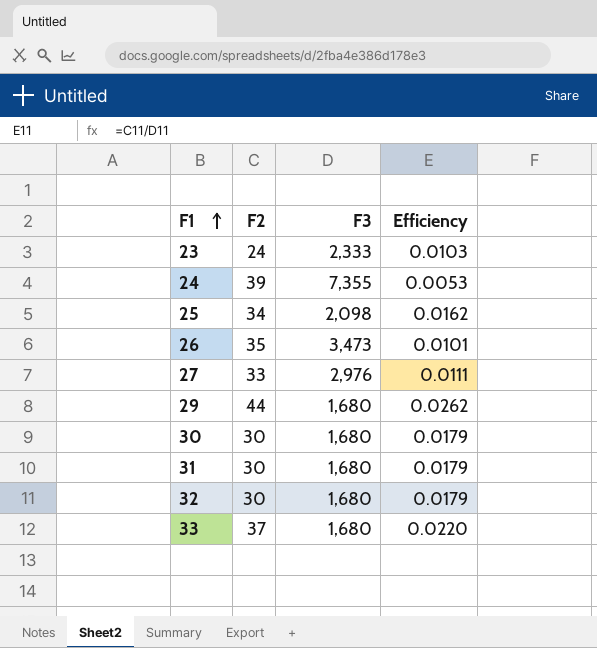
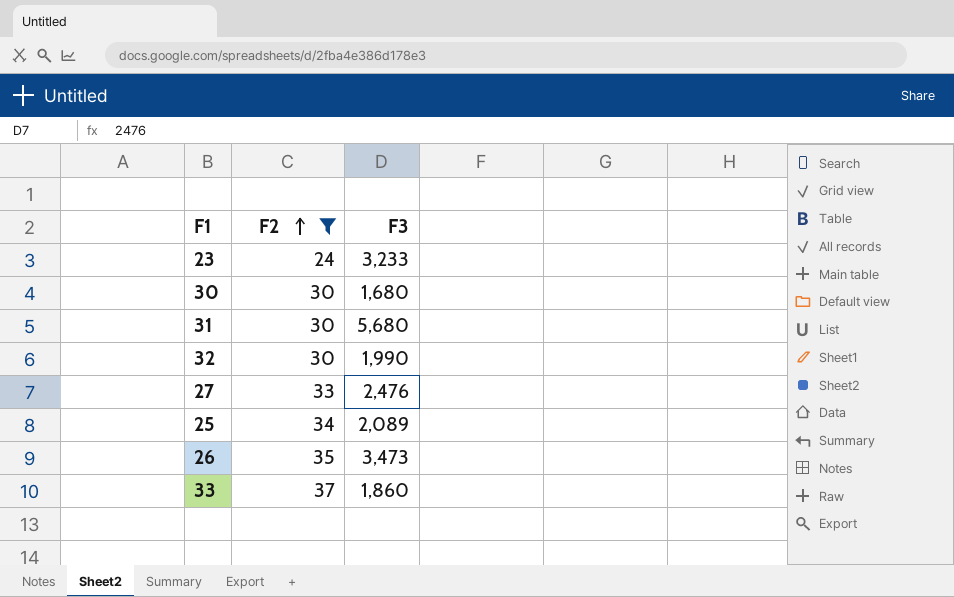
filter: none -> F2 <= 37
row order: F1 ascending -> F2 ascending
column Efficiency | formula: [F2] / [F3] -> none
23 | F3: 2,333 -> 3,233
31 | F3: 1,680 -> 5,680
32 | F3: 1,680 -> 1,990
27 | F3: 2,976 -> 2,476
25 | F3: 2,098 -> 2,089
33 | F3: 1,680 -> 1,860

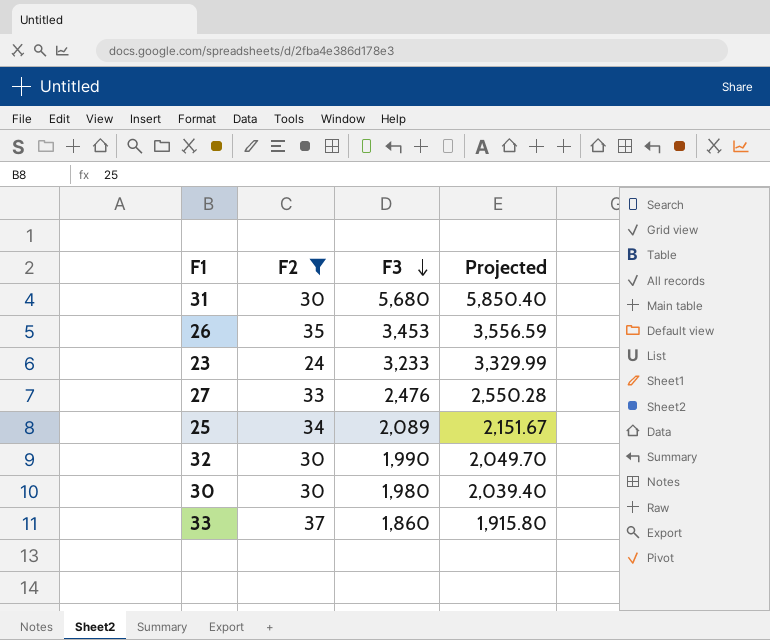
row order: F2 ascending -> F3 descending
column Projected | formula: none -> [F3] * 1.03
26 | F3: 3,473 -> 3,453
30 | F3: 1,680 -> 1,980

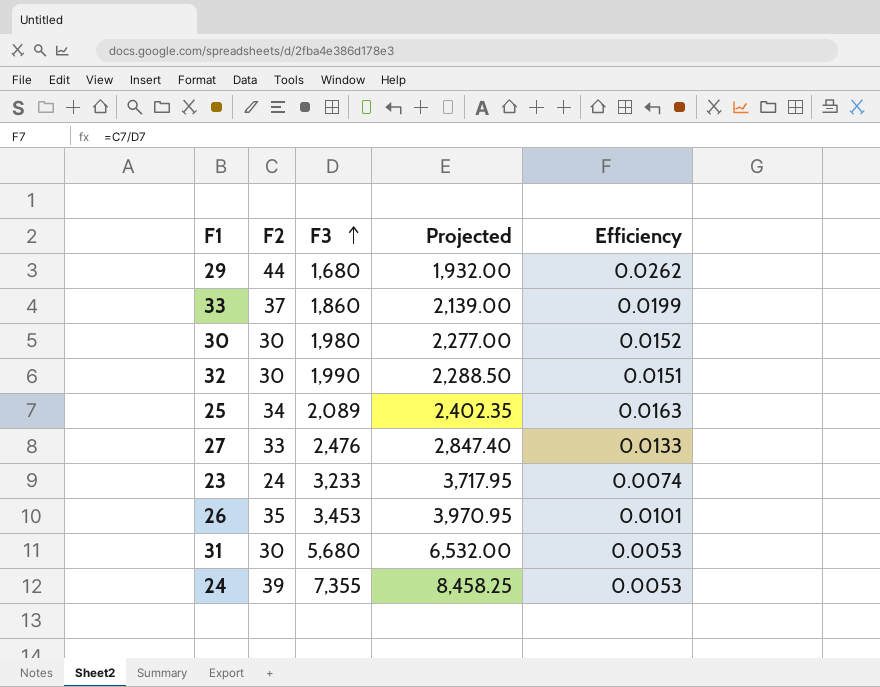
filter: F2 <= 37 -> none
row order: F3 descending -> F3 ascending
column Projected | formula: [F3] * 1.03 -> [F3] * 1.15
column Efficiency | formula: none -> [F2] / [F3]

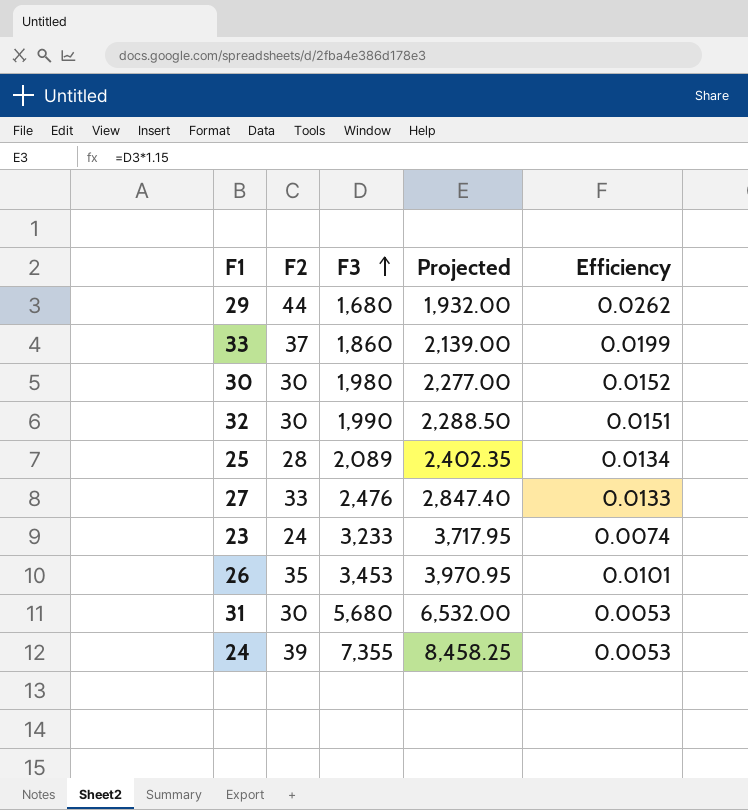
25 | F2: 34 -> 28
25 | Efficiency: 0.0163 -> 0.0134

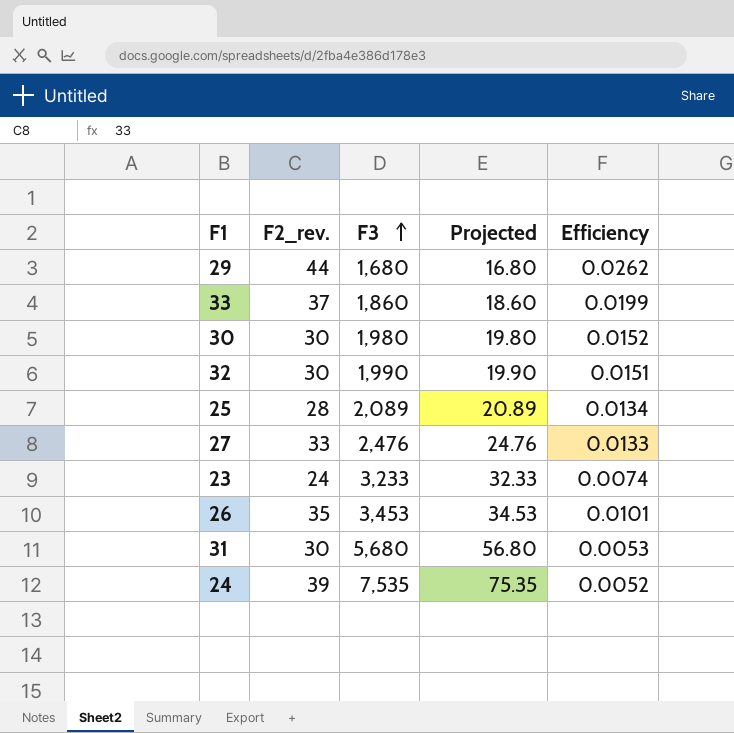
column name: F2 -> F2_rev.
column Projected | formula: [F3] * 1.15 -> [F3] * 0.01
24 | F3: 7,355 -> 7,535
24 | Efficiency: 0.0053 -> 0.0052

